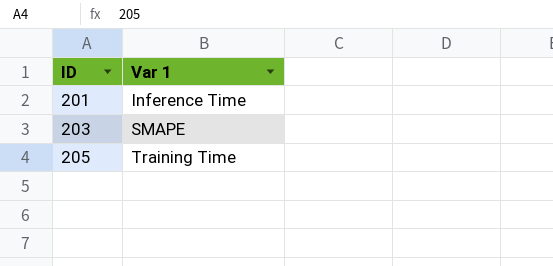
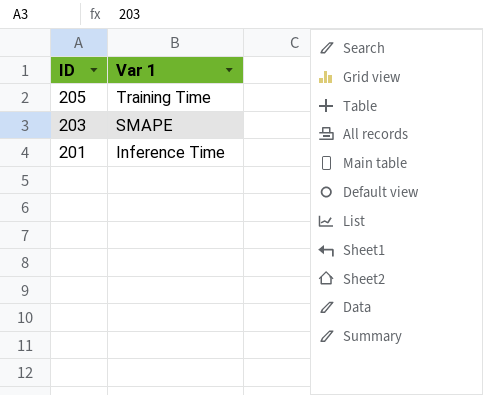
row order: ID ascending -> ID descending

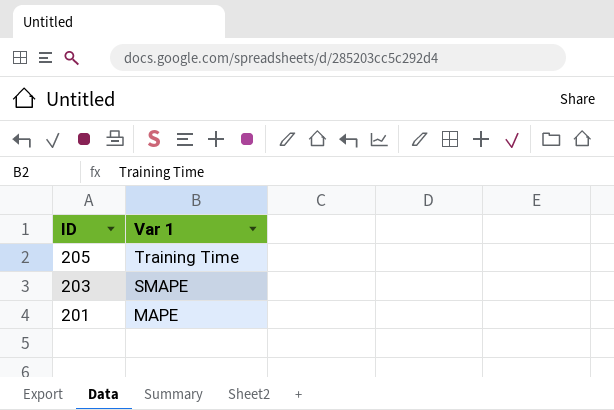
201 | Var 1: Inference Time -> MAPE

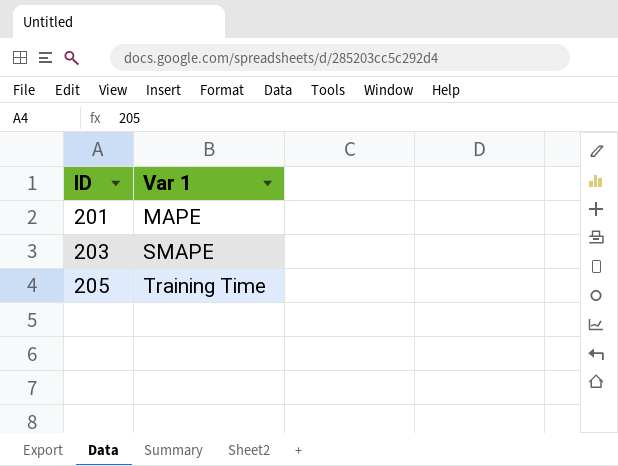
row order: ID descending -> ID ascending

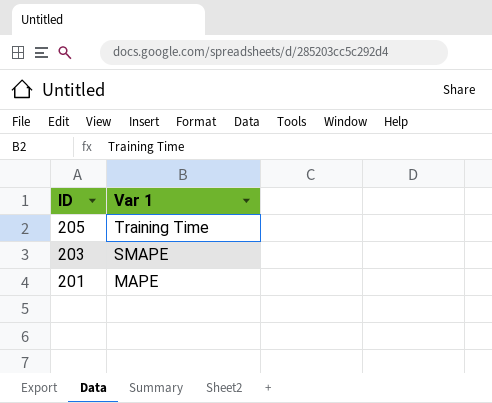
row order: ID ascending -> ID descending

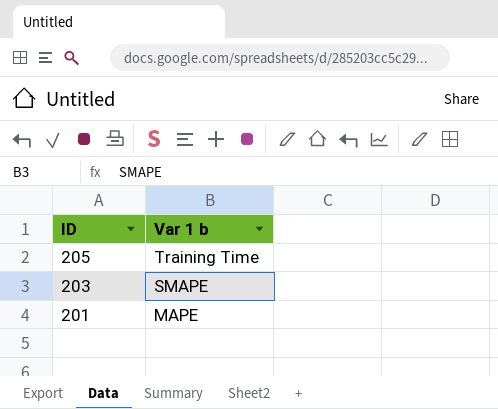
column name: Var 1 -> Var 1 b

